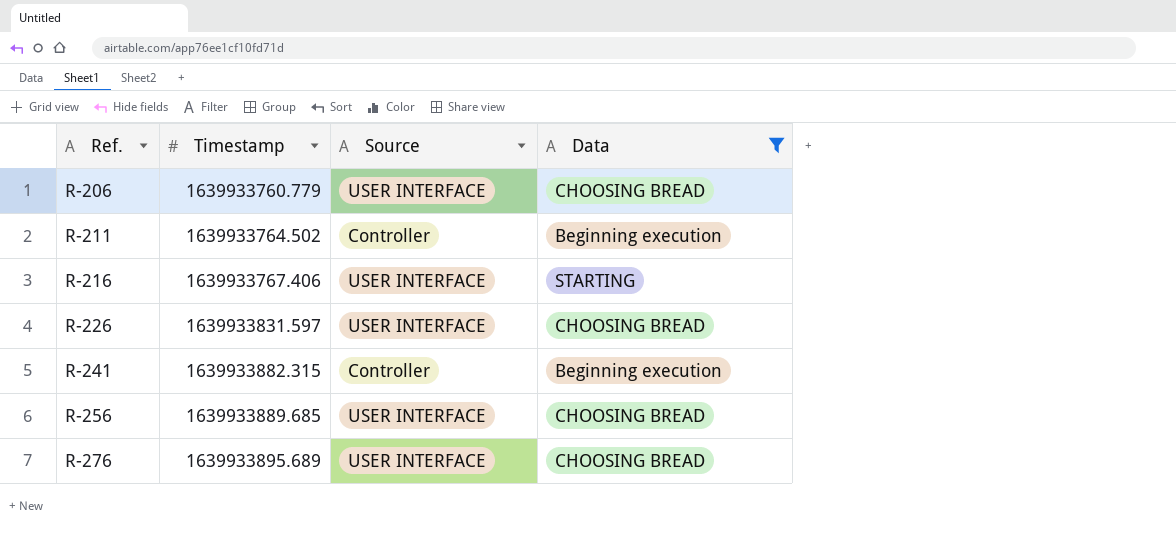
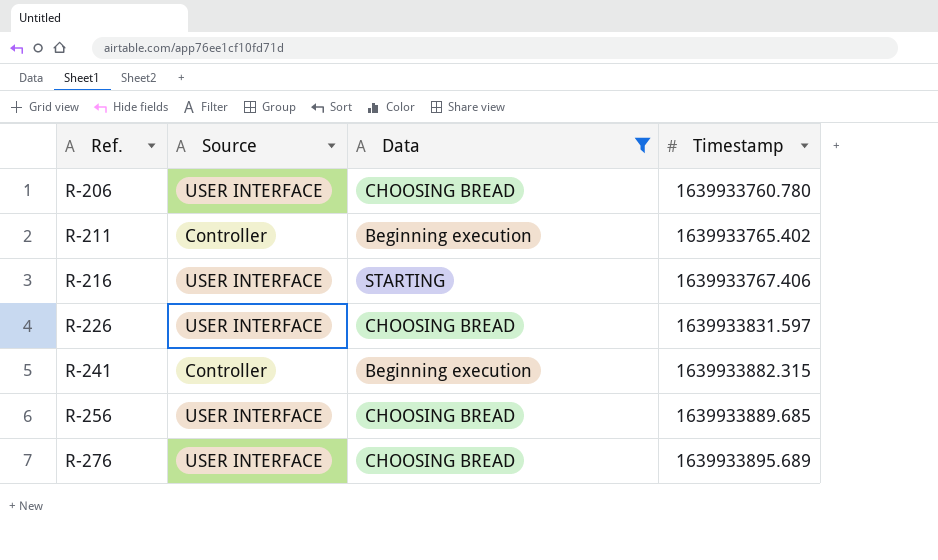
column Timestamp | position: 2 -> 4
R-206 | Timestamp: 1639933760.779 -> 1639933760.780
R-211 | Timestamp: 1639933764.502 -> 1639933765.402

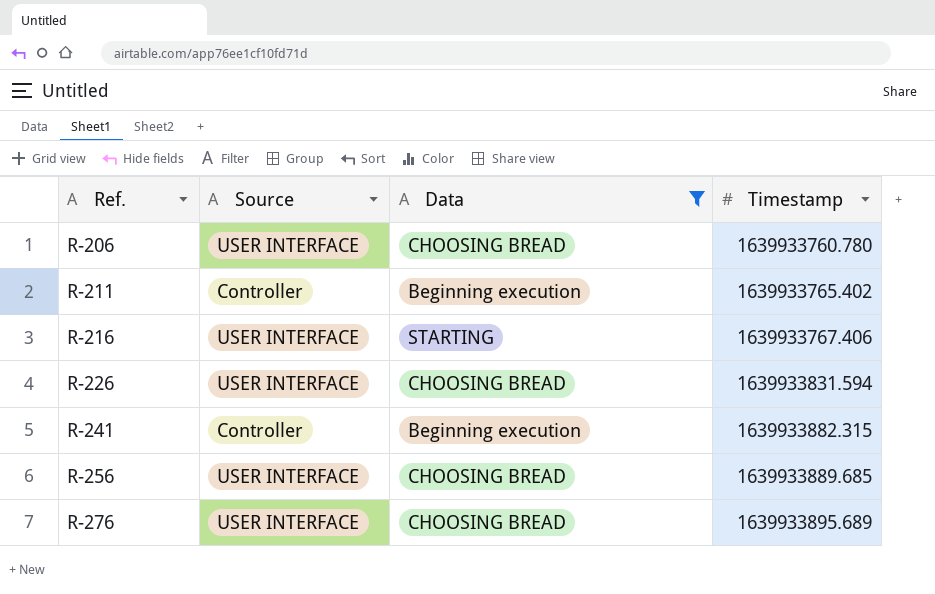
R-226 | Timestamp: 1639933831.597 -> 1639933831.594

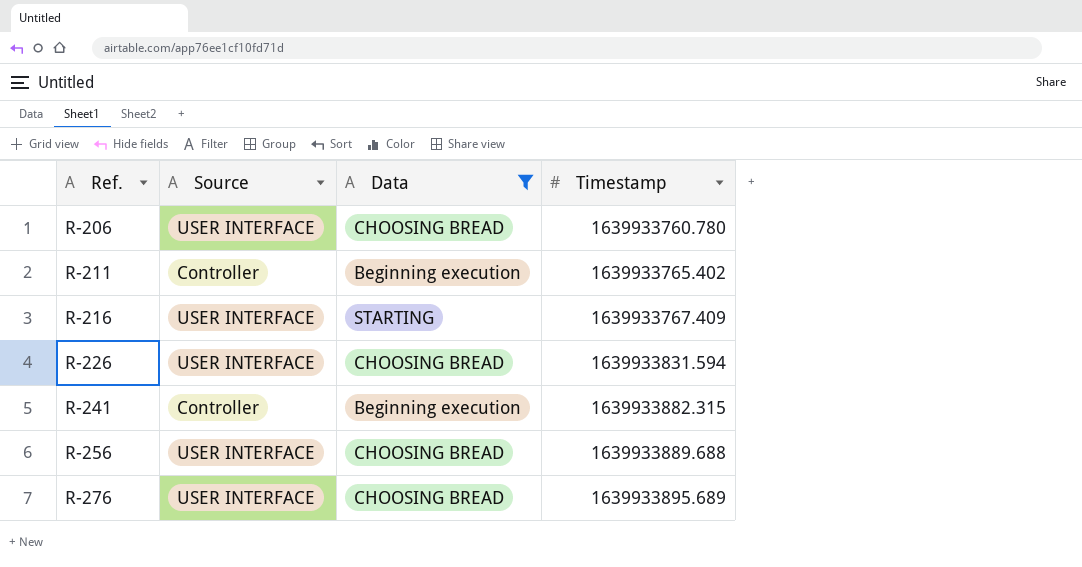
R-216 | Timestamp: 1639933767.406 -> 1639933767.409
R-256 | Timestamp: 1639933889.685 -> 1639933889.688

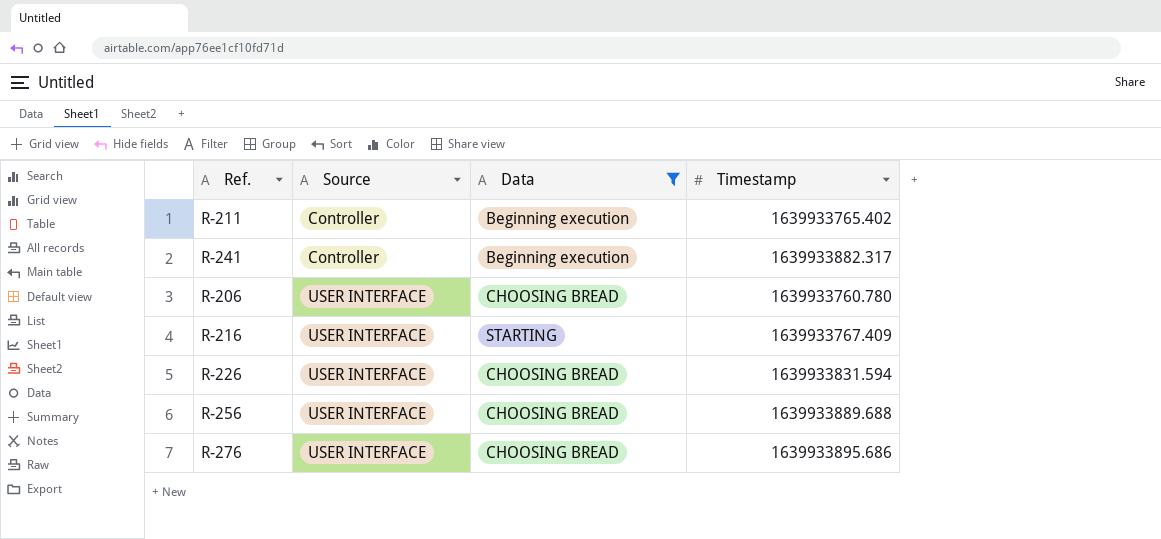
row order: Ref. ascending -> Source ascending
R-241 | Timestamp: 1639933882.315 -> 1639933882.317
R-276 | Timestamp: 1639933895.689 -> 1639933895.686

